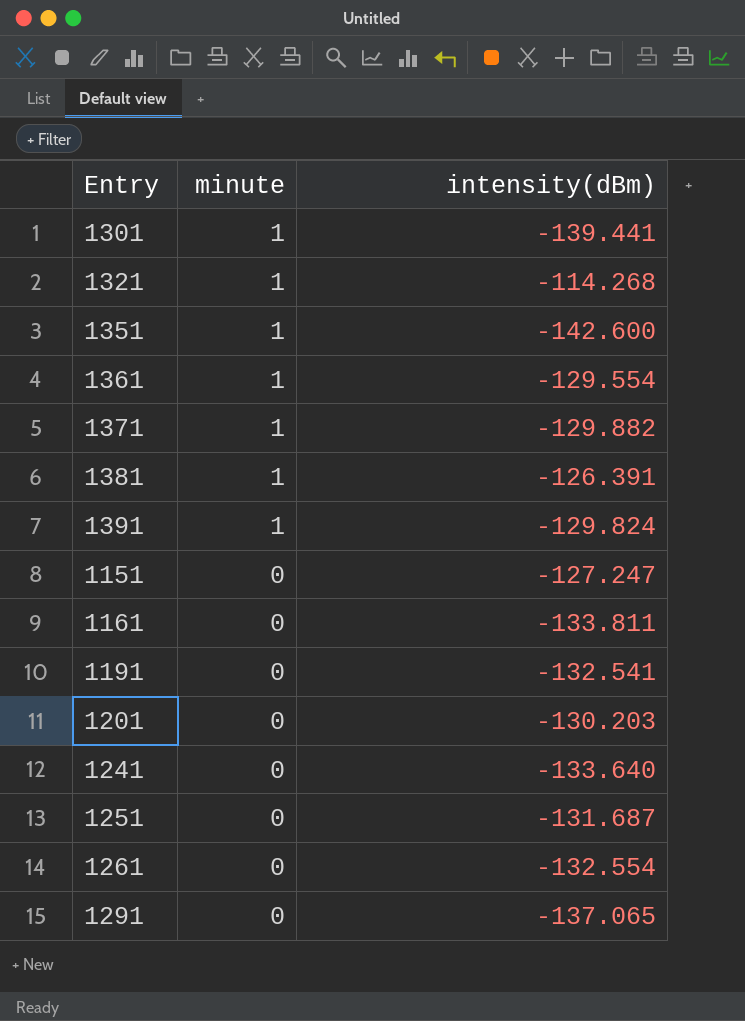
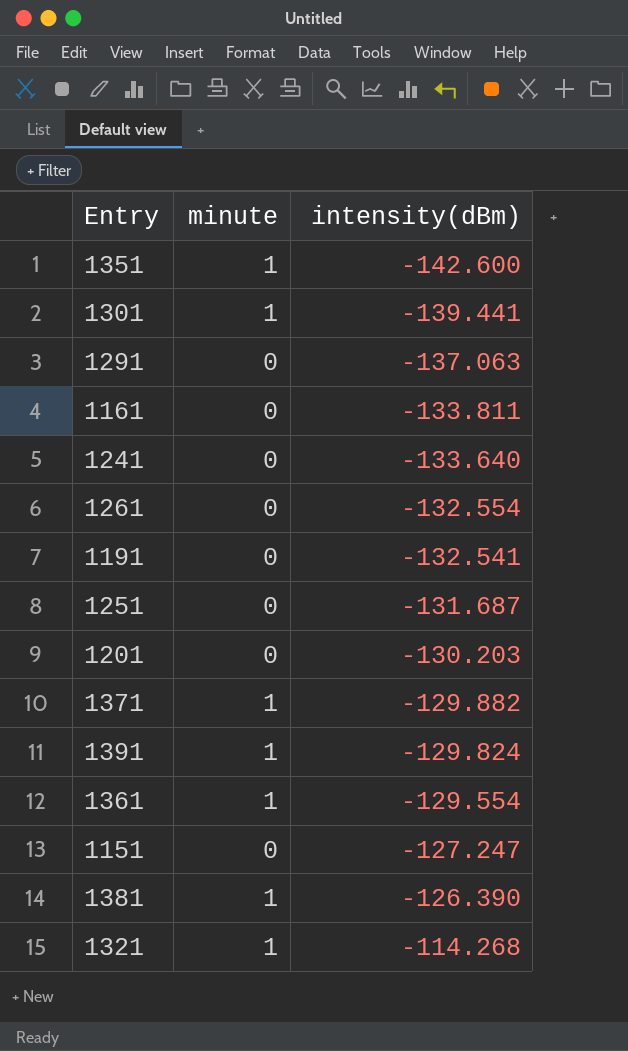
row order: minute descending -> intensity(dBm) ascending
1291 | intensity(dBm): -137.065 -> -137.063
1381 | intensity(dBm): -126.391 -> -126.390

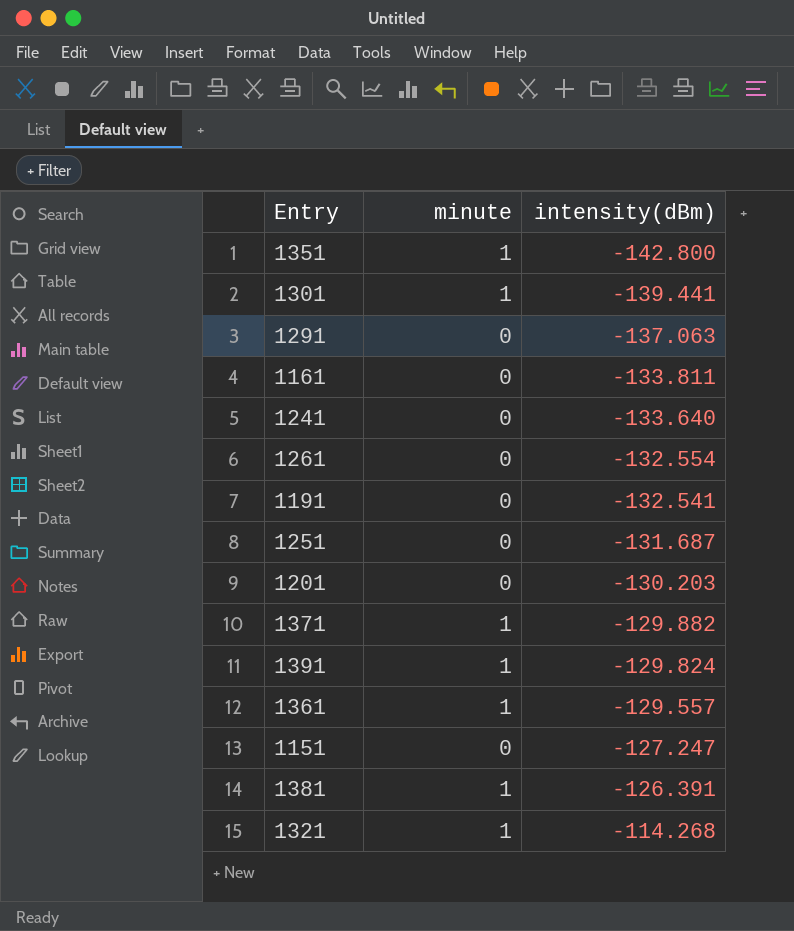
1351 | intensity(dBm): -142.600 -> -142.800
1361 | intensity(dBm): -129.554 -> -129.557
1381 | intensity(dBm): -126.390 -> -126.391

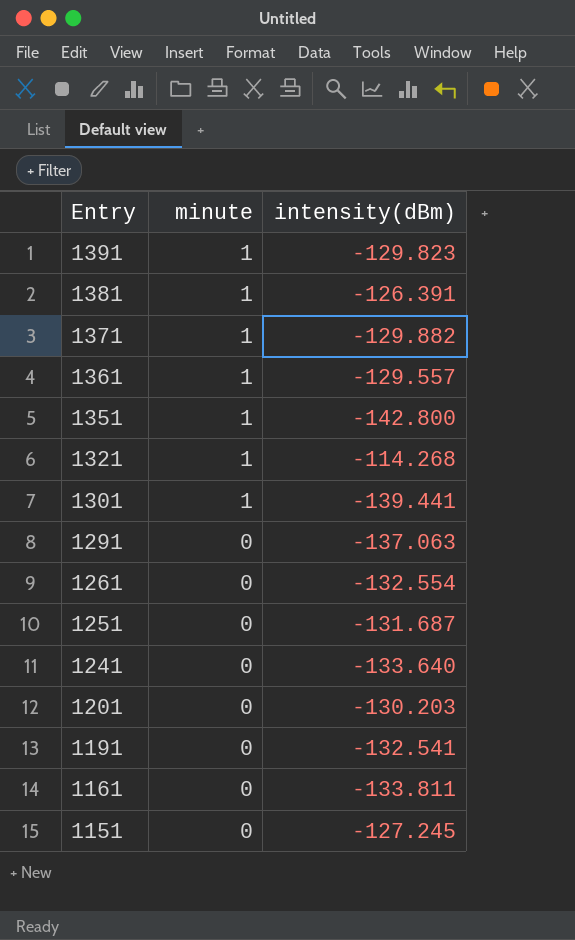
row order: intensity(dBm) ascending -> Entry descending
1391 | intensity(dBm): -129.824 -> -129.823
1151 | intensity(dBm): -127.247 -> -127.245

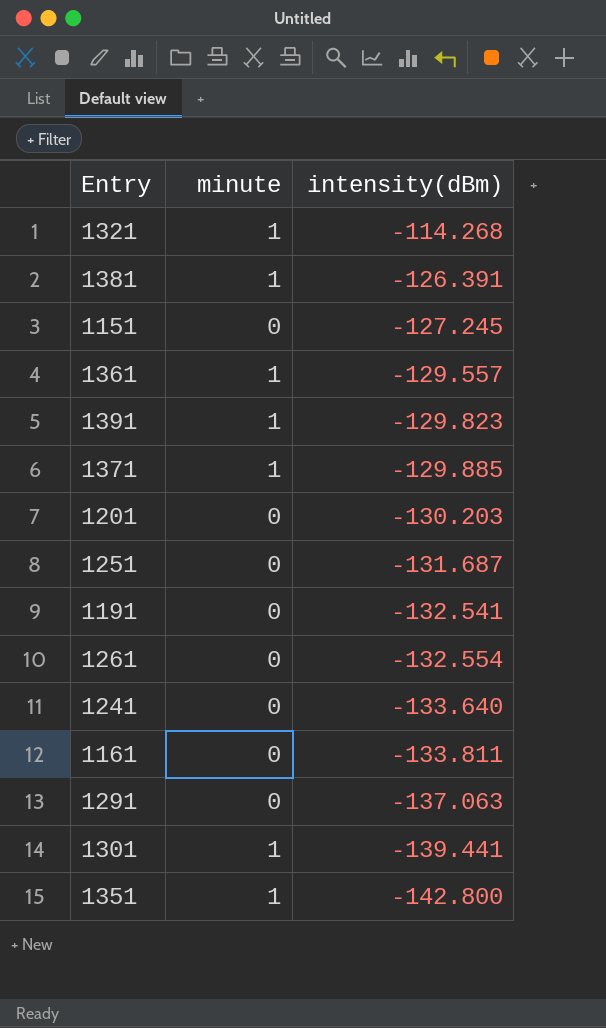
row order: Entry descending -> intensity(dBm) descending
1371 | intensity(dBm): -129.882 -> -129.885

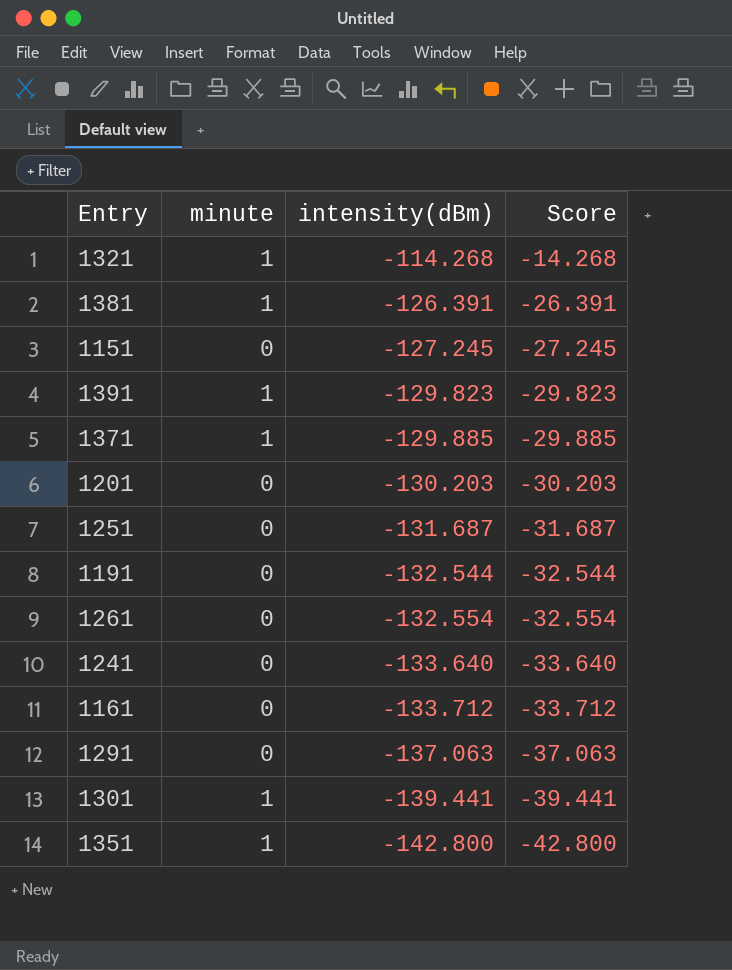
column Score | formula: none -> [intensity(dBm)] + 100
row 1361: 1 | -129.557 -> none
1191 | intensity(dBm): -132.541 -> -132.544
1161 | intensity(dBm): -133.811 -> -133.712

